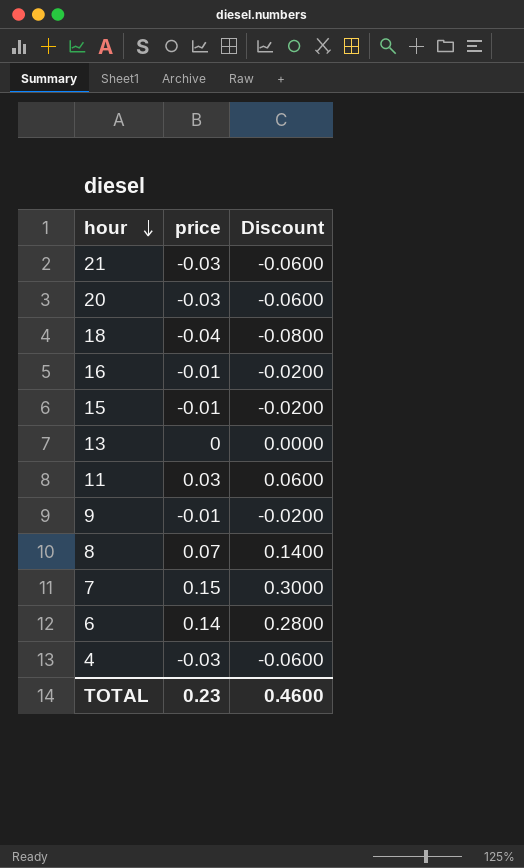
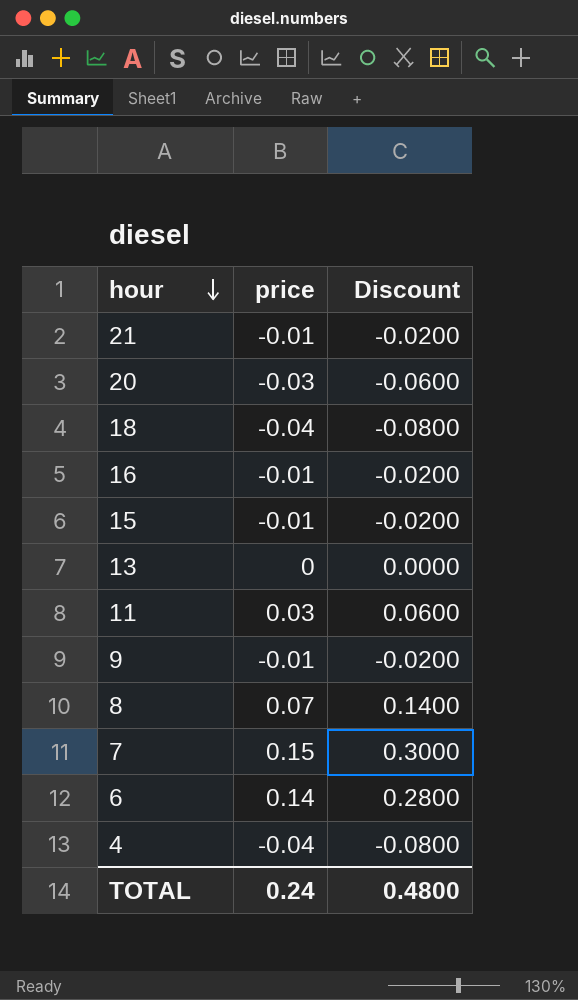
21 | price: -0.03 -> -0.01
21 | Discount: -0.0600 -> -0.0200
4 | price: -0.03 -> -0.04
4 | Discount: -0.0600 -> -0.0800
TOTAL | price: 0.23 -> 0.24
TOTAL | Discount: 0.4600 -> 0.4800

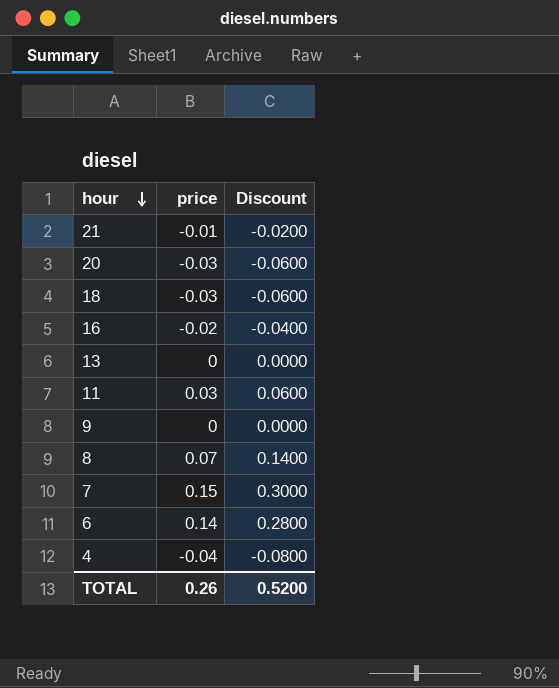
row 15: -0.01 | -0.0200 -> none
18 | price: -0.04 -> -0.03
18 | Discount: -0.0800 -> -0.0600
16 | price: -0.01 -> -0.02
16 | Discount: -0.0200 -> -0.0400
9 | price: -0.01 -> 0
9 | Discount: -0.0200 -> 0.0000
TOTAL | price: 0.24 -> 0.26
TOTAL | Discount: 0.4800 -> 0.5200

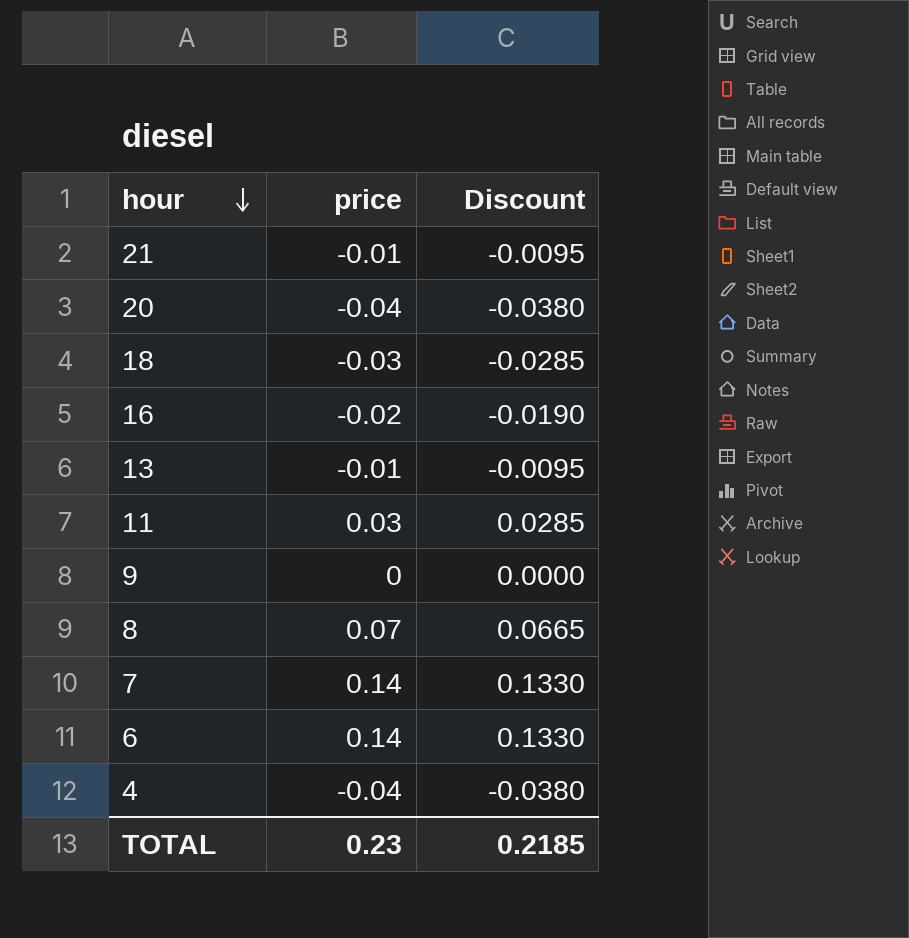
column Discount | formula: [price] * 2 -> [price] * 0.95
20 | price: -0.03 -> -0.04
13 | price: 0 -> -0.01
7 | price: 0.15 -> 0.14
TOTAL | price: 0.26 -> 0.23
TOTAL | Discount: 0.5200 -> 0.2185

